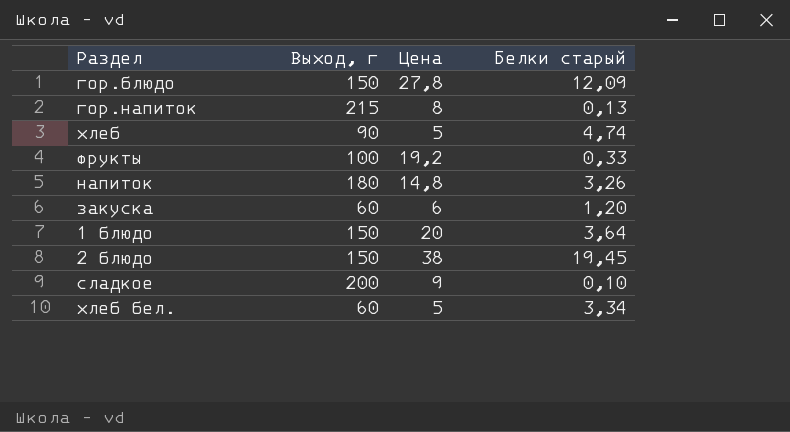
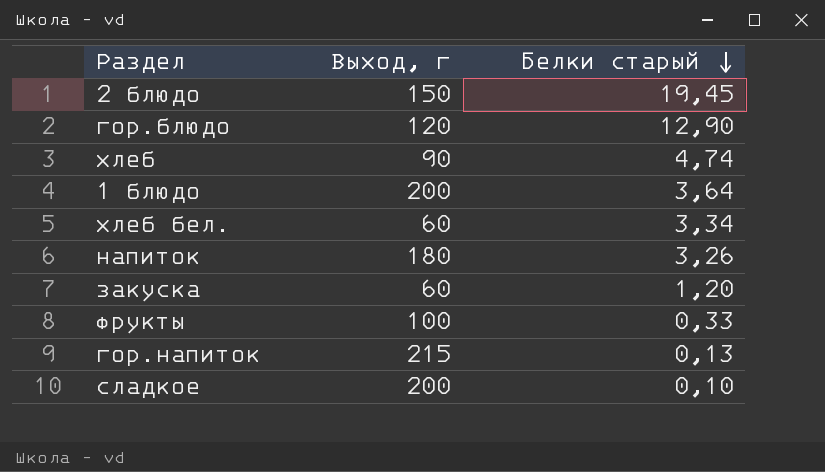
row order: none -> Белки старый descending
column Цена | position: 3 -> none
гор.блюдо | Выход, г: 150 -> 120
гор.блюдо | Белки старый: 12,09 -> 12,90
1 блюдо | Выход, г: 150 -> 200

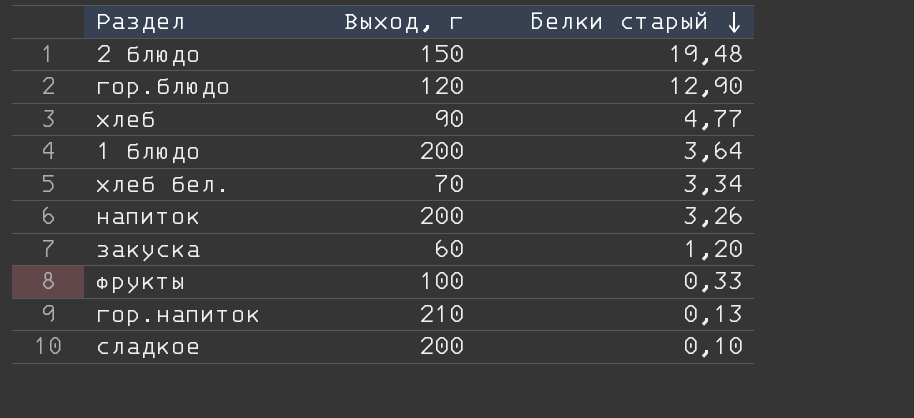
2 блюдо | Белки старый: 19,45 -> 19,48
хлеб | Белки старый: 4,74 -> 4,77
хлеб бел. | Выход, г: 60 -> 70
напиток | Выход, г: 180 -> 200
гор.напиток | Выход, г: 215 -> 210

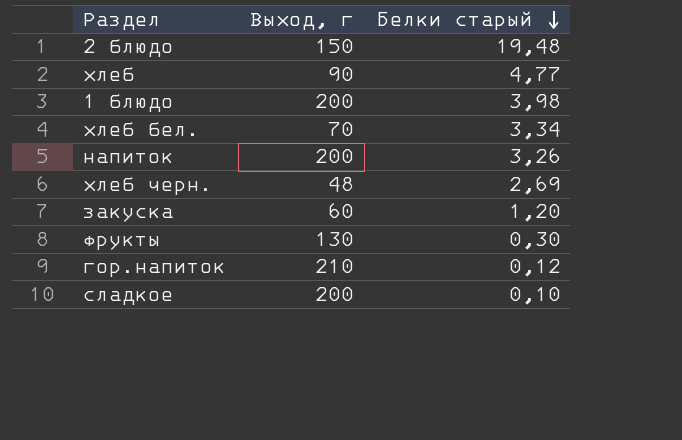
row гор.блюдо: 120 | 12,90 -> none
1 блюдо | Белки старый: 3,64 -> 3,98
row хлеб черн.: none -> 48 | 2,69
фрукты | Выход, г: 100 -> 130
фрукты | Белки старый: 0,33 -> 0,30
гор.напиток | Белки старый: 0,13 -> 0,12

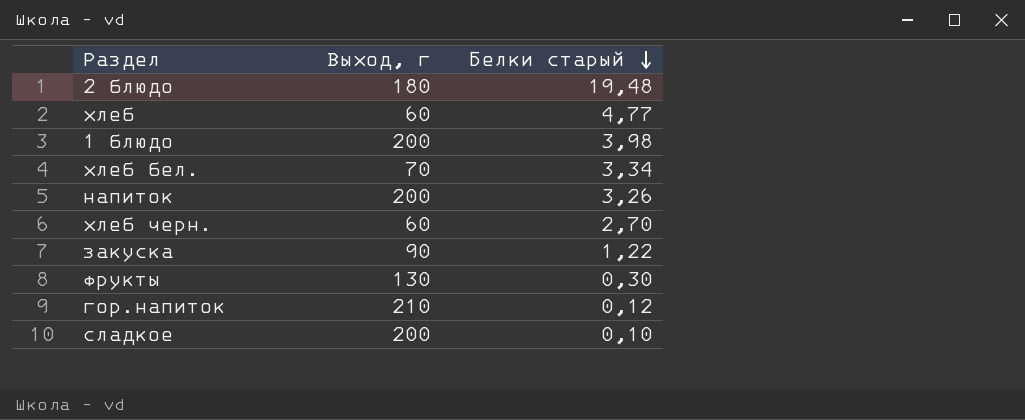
2 блюдо | Выход, г: 150 -> 180
хлеб | Выход, г: 90 -> 60
хлеб черн. | Выход, г: 48 -> 60
хлеб черн. | Белки старый: 2,69 -> 2,70
закуска | Выход, г: 60 -> 90
закуска | Белки старый: 1,20 -> 1,22

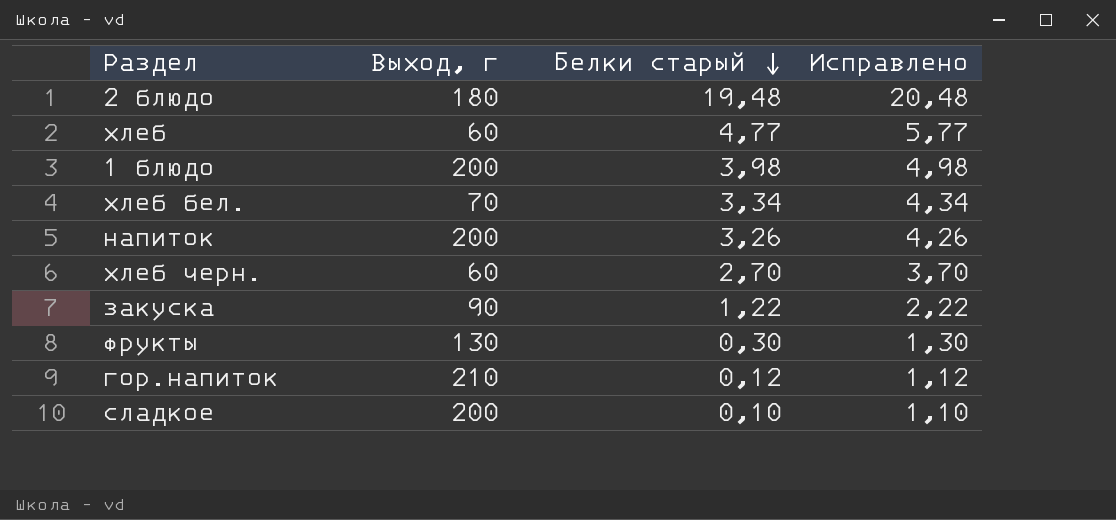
column Исправлено | formula: none -> [Белки старый] + 1

